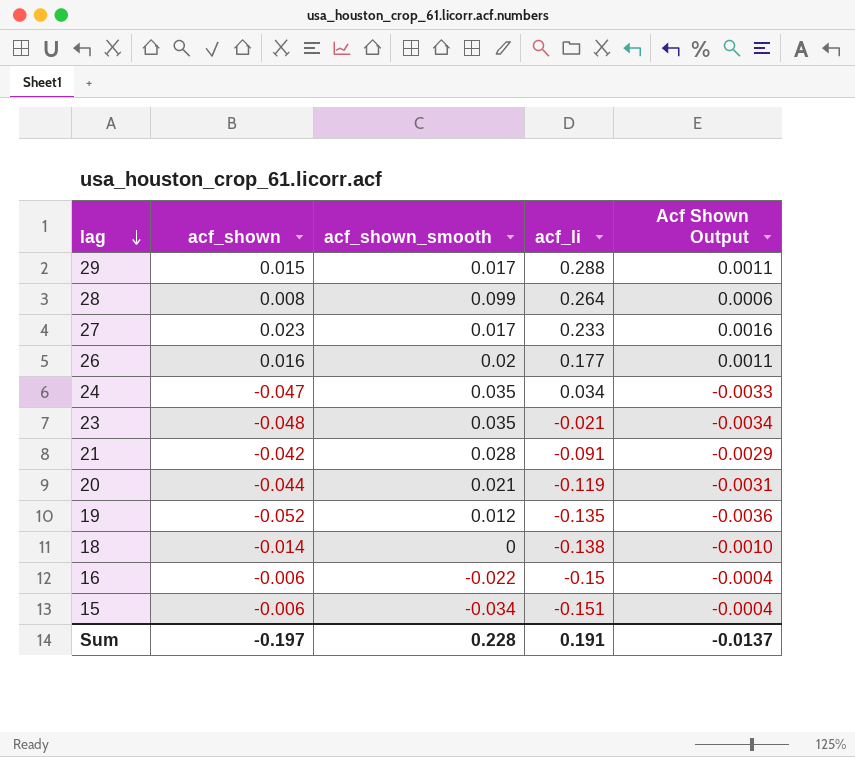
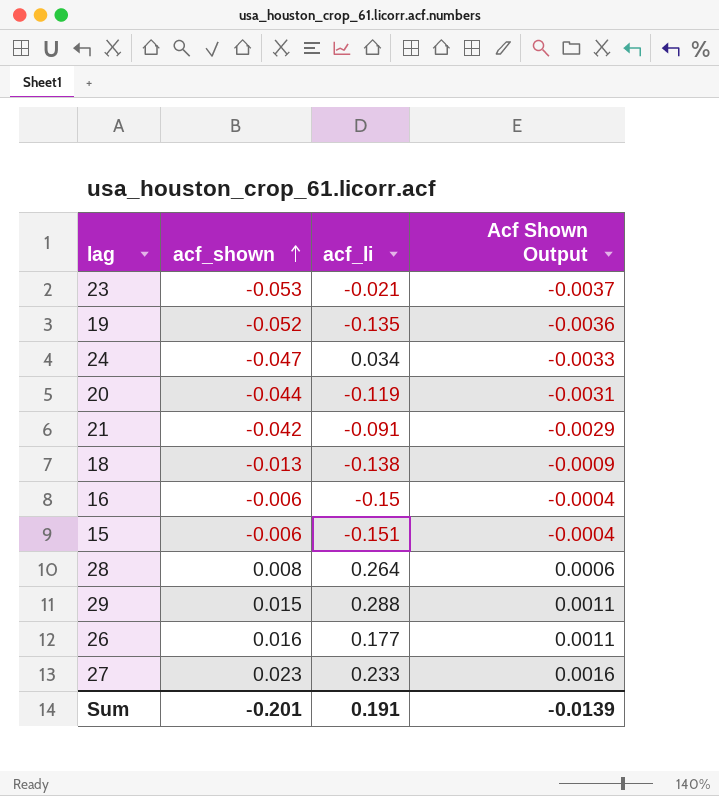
row order: lag descending -> acf_shown ascending
column acf_shown_smooth | position: 3 -> none
23 | acf_shown: -0.048 -> -0.053
23 | Acf Shown Output: -0.0034 -> -0.0037
18 | acf_shown: -0.014 -> -0.013
18 | Acf Shown Output: -0.0010 -> -0.0009
Sum | acf_shown: -0.197 -> -0.201
Sum | Acf Shown Output: -0.0137 -> -0.0139

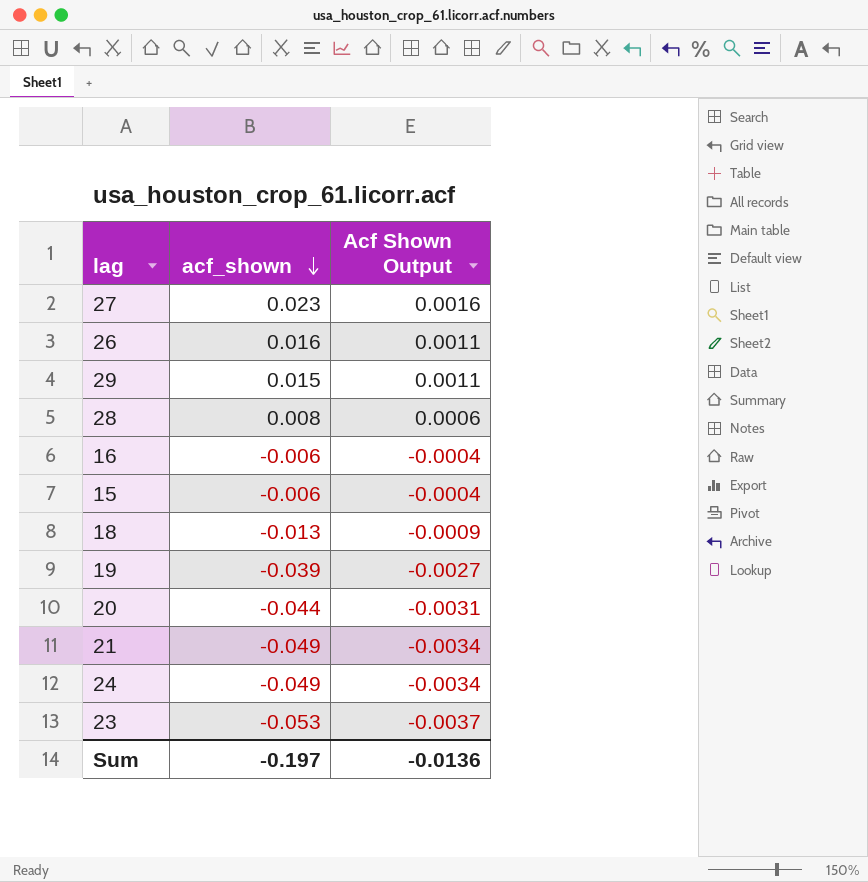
row order: acf_shown ascending -> acf_shown descending
column acf_li | position: 3 -> none
19 | acf_shown: -0.052 -> -0.039
19 | Acf Shown Output: -0.0036 -> -0.0027
21 | acf_shown: -0.042 -> -0.049
21 | Acf Shown Output: -0.0029 -> -0.0034
24 | acf_shown: -0.047 -> -0.049
24 | Acf Shown Output: -0.0033 -> -0.0034
Sum | acf_shown: -0.201 -> -0.197
Sum | Acf Shown Output: -0.0139 -> -0.0136

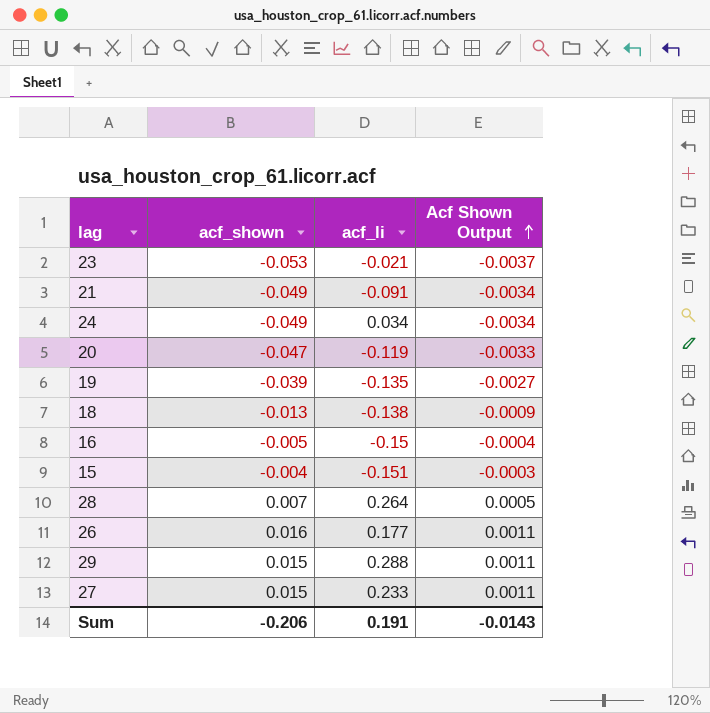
row order: acf_shown descending -> Acf Shown Output ascending
column acf_li | position: none -> 3
20 | acf_shown: -0.044 -> -0.047
20 | Acf Shown Output: -0.0031 -> -0.0033
16 | acf_shown: -0.006 -> -0.005
15 | acf_shown: -0.006 -> -0.004
15 | Acf Shown Output: -0.0004 -> -0.0003
28 | acf_shown: 0.008 -> 0.007
28 | Acf Shown Output: 0.0006 -> 0.0005
27 | acf_shown: 0.023 -> 0.015
27 | Acf Shown Output: 0.0016 -> 0.0011
Sum | acf_shown: -0.197 -> -0.206
Sum | Acf Shown Output: -0.0136 -> -0.0143

